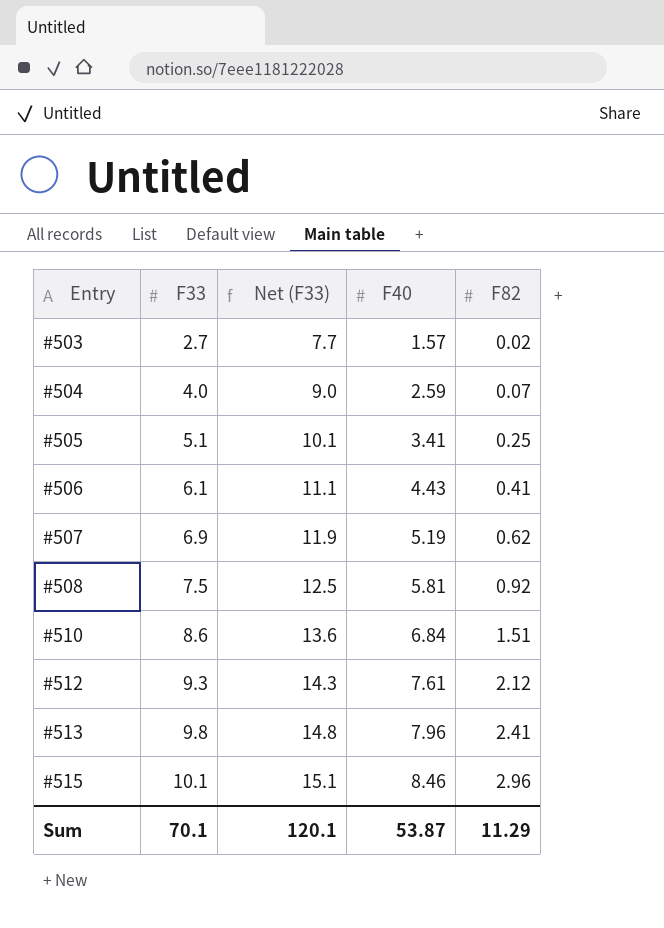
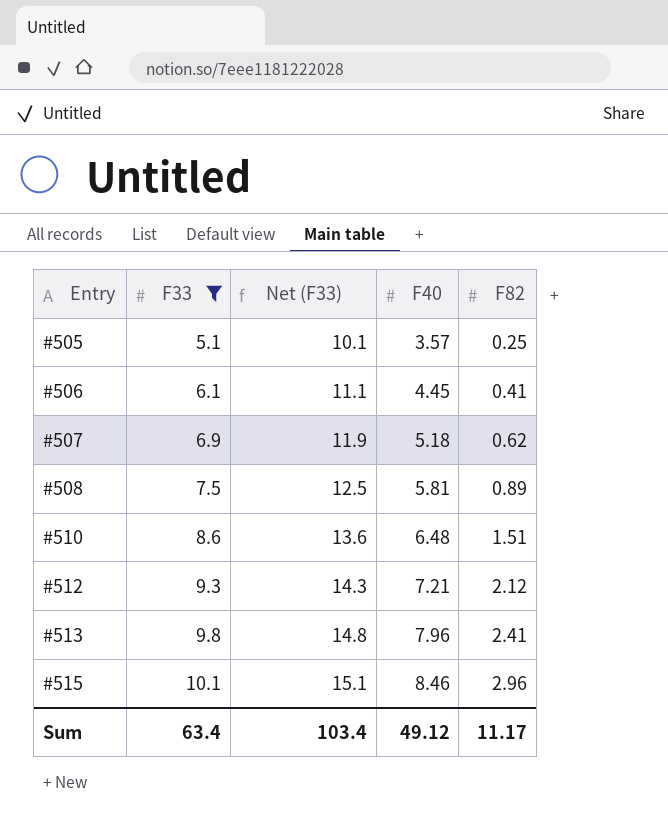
filter: none -> F33 >= 5.1
#505 | F40: 3.41 -> 3.57
#506 | F40: 4.43 -> 4.45
#507 | F40: 5.19 -> 5.18
#508 | F82: 0.92 -> 0.89
#510 | F40: 6.84 -> 6.48
#512 | F40: 7.61 -> 7.21
Sum | F33: 70.1 -> 63.4
Sum | Net (F33): 120.1 -> 103.4
Sum | F40: 53.87 -> 49.12
Sum | F82: 11.29 -> 11.17

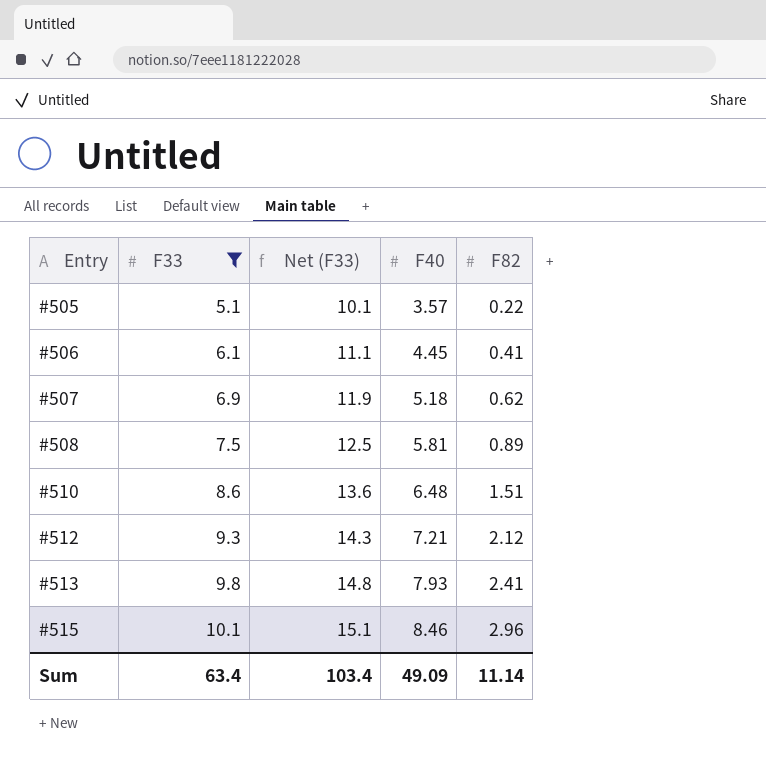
#505 | F82: 0.25 -> 0.22
#513 | F40: 7.96 -> 7.93
Sum | F40: 49.12 -> 49.09
Sum | F82: 11.17 -> 11.14

